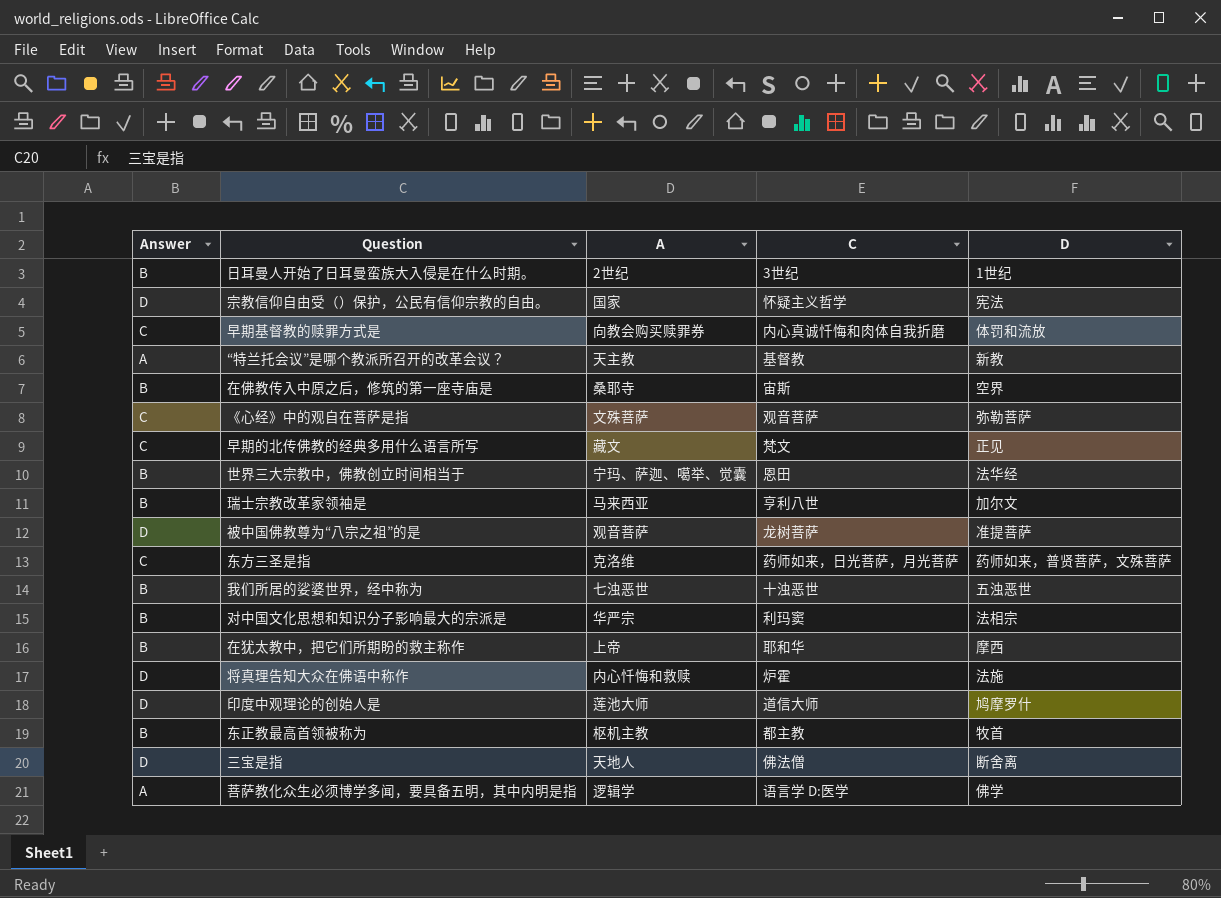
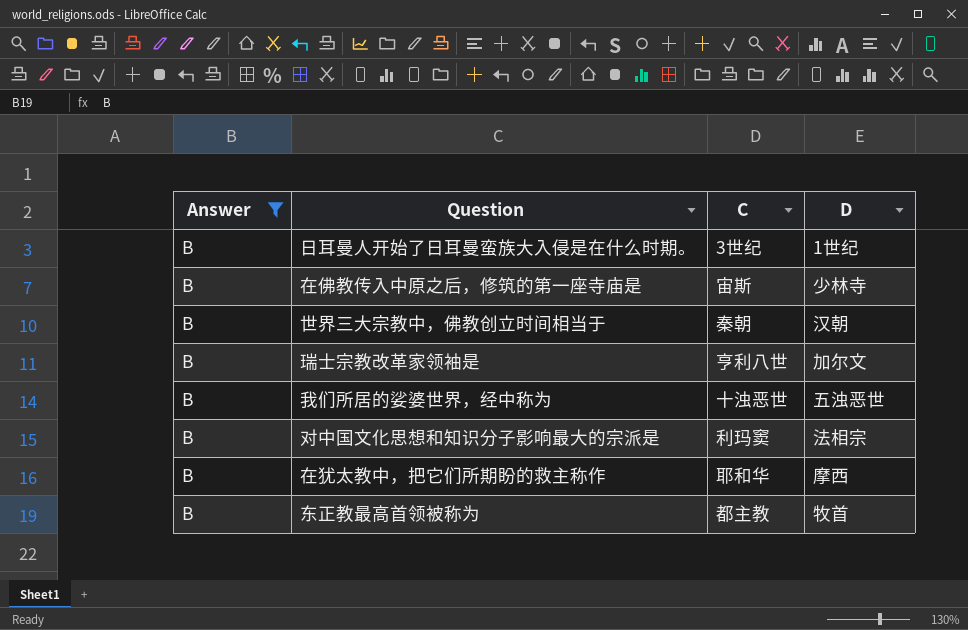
filter: none -> Answer = B
column A | position: 3 -> none
在佛教传入中原之后，修筑的第一座寺庙是 | D: 空界 -> 少林寺
世界三大宗教中，佛教创立时间相当于 | C: 恩田 -> 秦朝
世界三大宗教中，佛教创立时间相当于 | D: 法华经 -> 汉朝

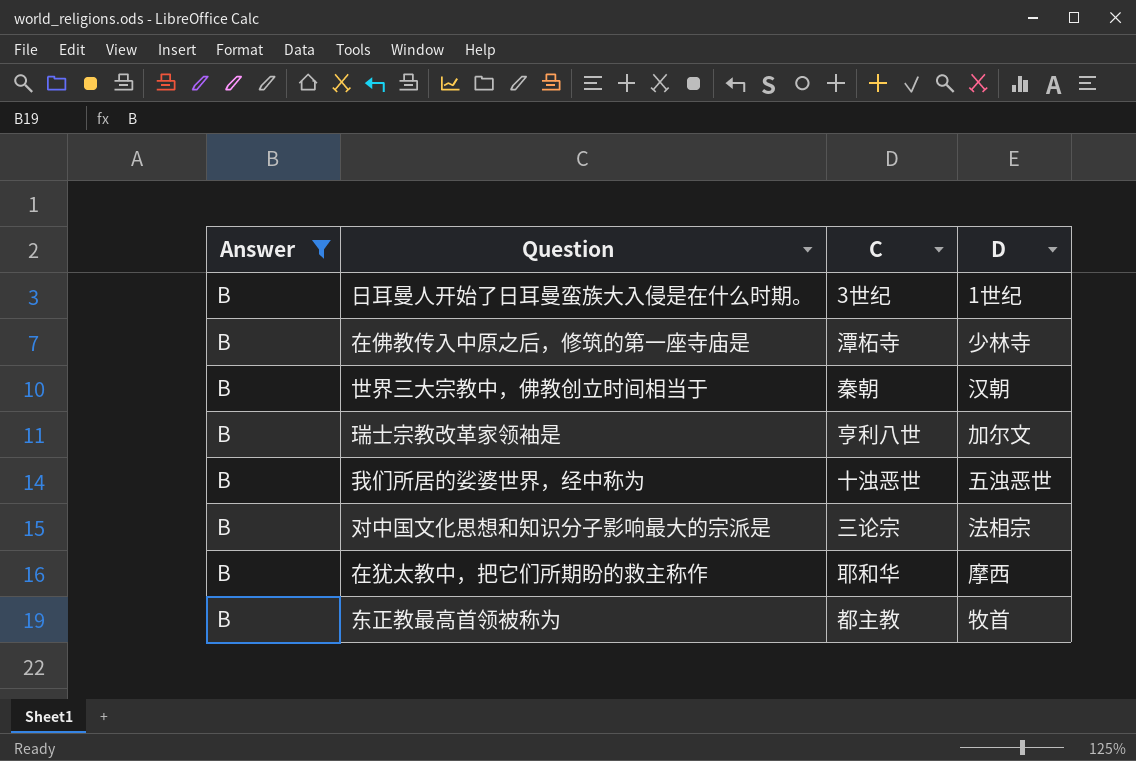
在佛教传入中原之后，修筑的第一座寺庙是 | C: 宙斯 -> 潭柘寺
对中国文化思想和知识分子影响最大的宗派是 | C: 利玛窦 -> 三论宗

